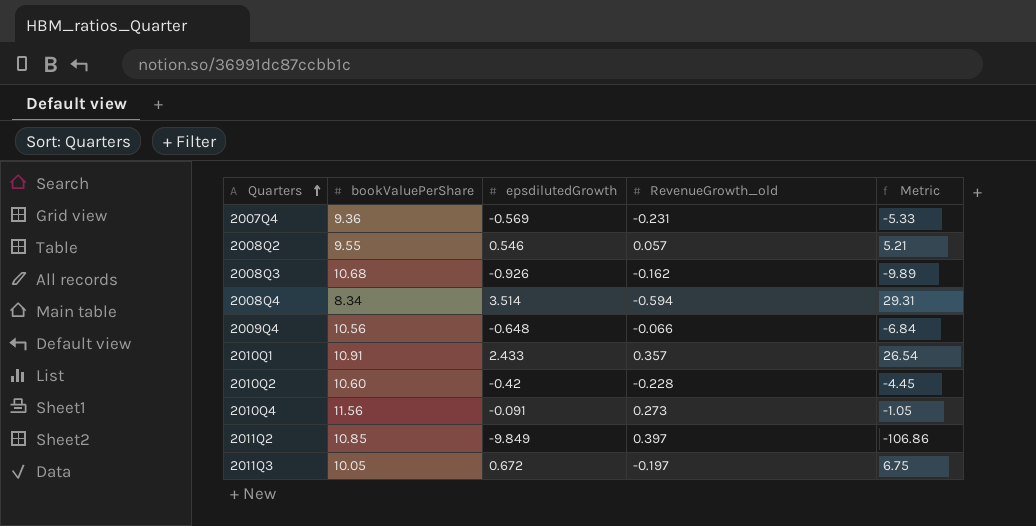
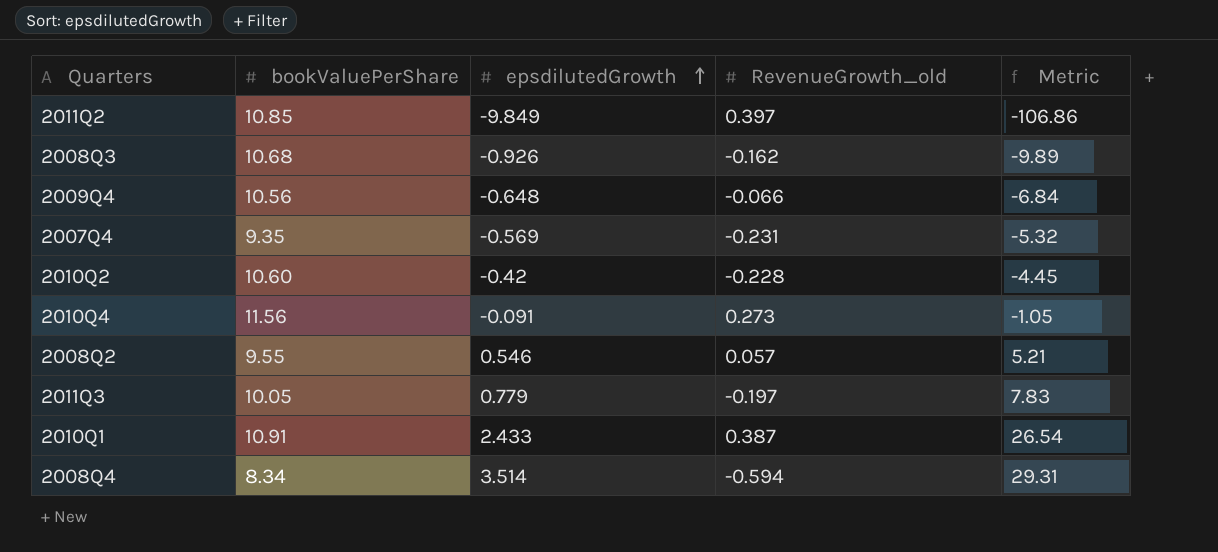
row order: Quarters ascending -> epsdilutedGrowth ascending
2007Q4 | bookValuePerShare: 9.36 -> 9.35
2007Q4 | Metric: -5.33 -> -5.32
2011Q3 | epsdilutedGrowth: 0.672 -> 0.779
2011Q3 | Metric: 6.75 -> 7.83
2010Q1 | RevenueGrowth_old: 0.357 -> 0.387

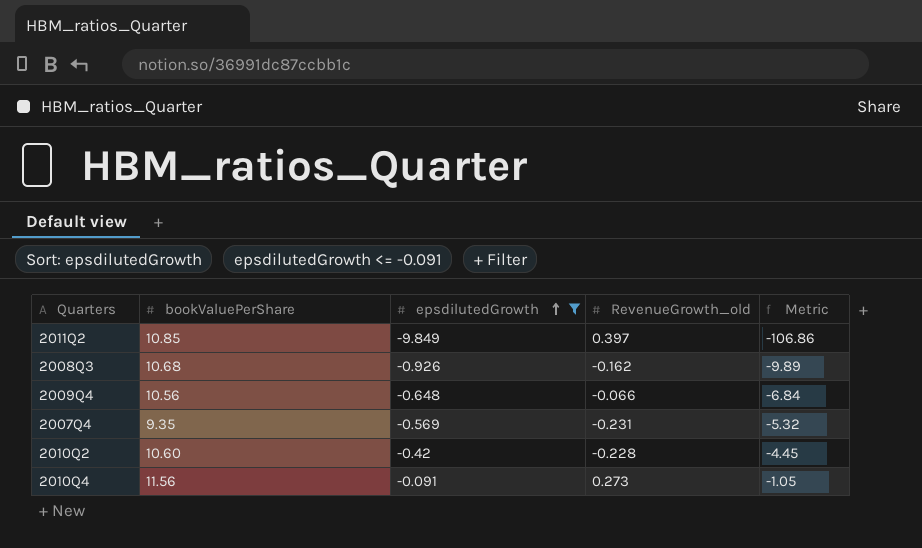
filter: none -> epsdilutedGrowth <= -0.091

